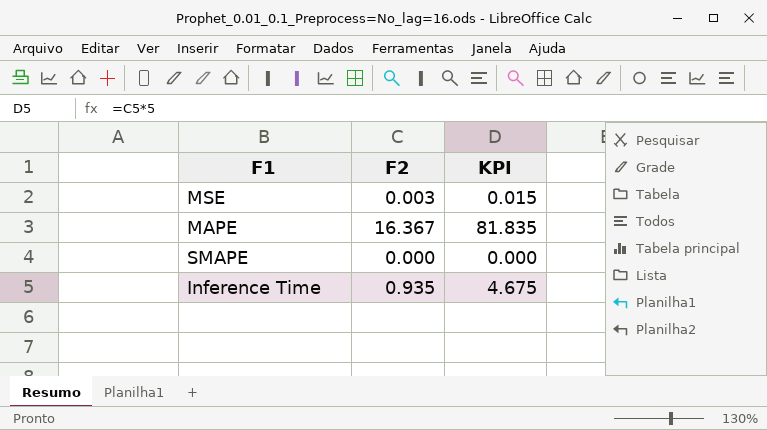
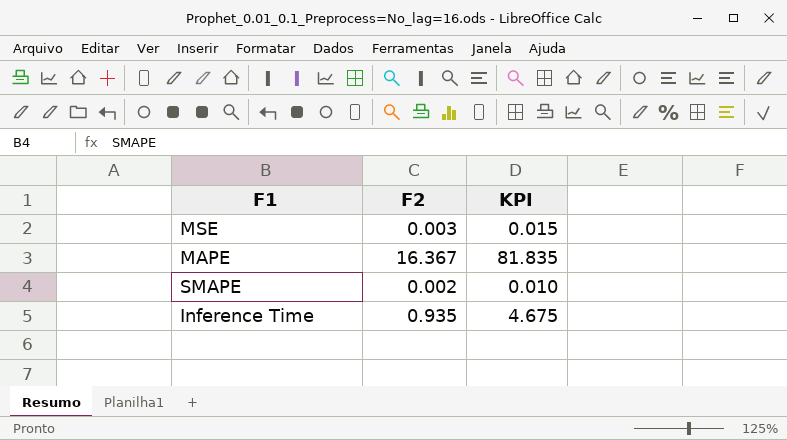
SMAPE | F2: 0.000 -> 0.002
SMAPE | KPI: 0.000 -> 0.010

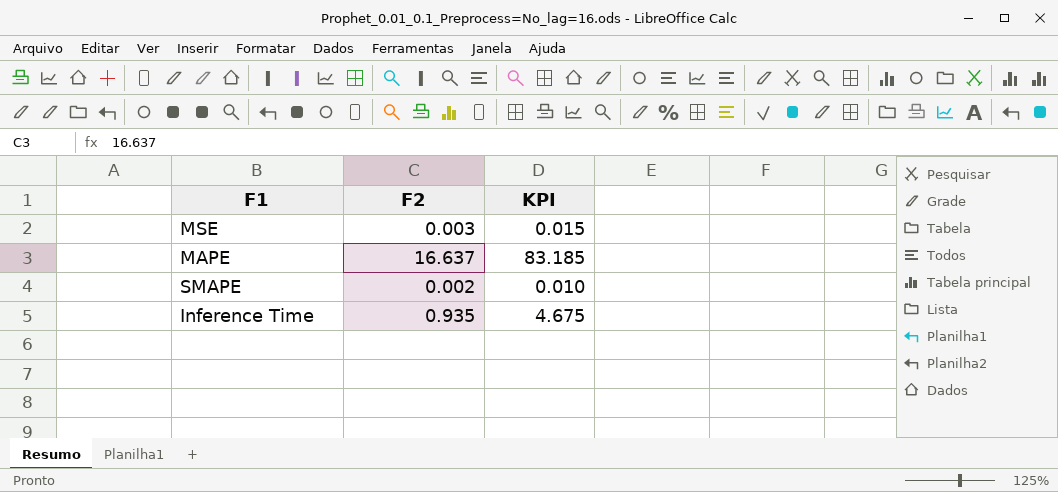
MAPE | F2: 16.367 -> 16.637
MAPE | KPI: 81.835 -> 83.185

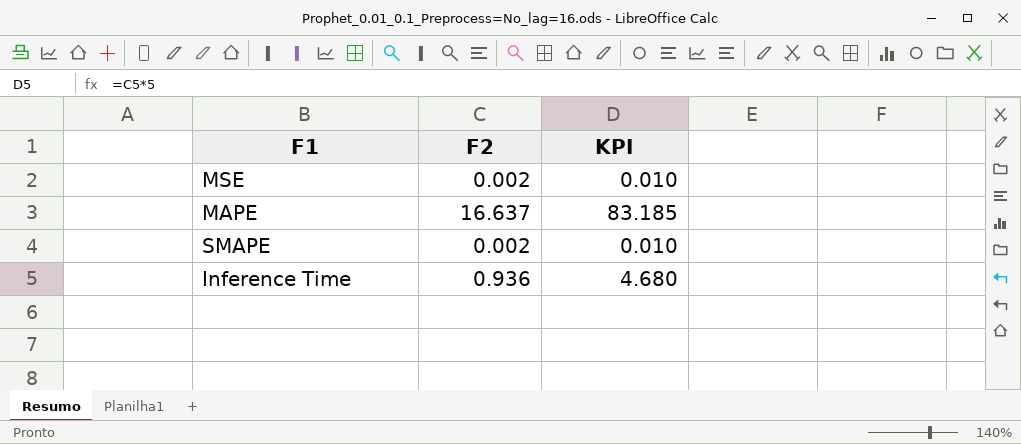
MSE | F2: 0.003 -> 0.002
MSE | KPI: 0.015 -> 0.010
Inference Time | F2: 0.935 -> 0.936
Inference Time | KPI: 4.675 -> 4.680

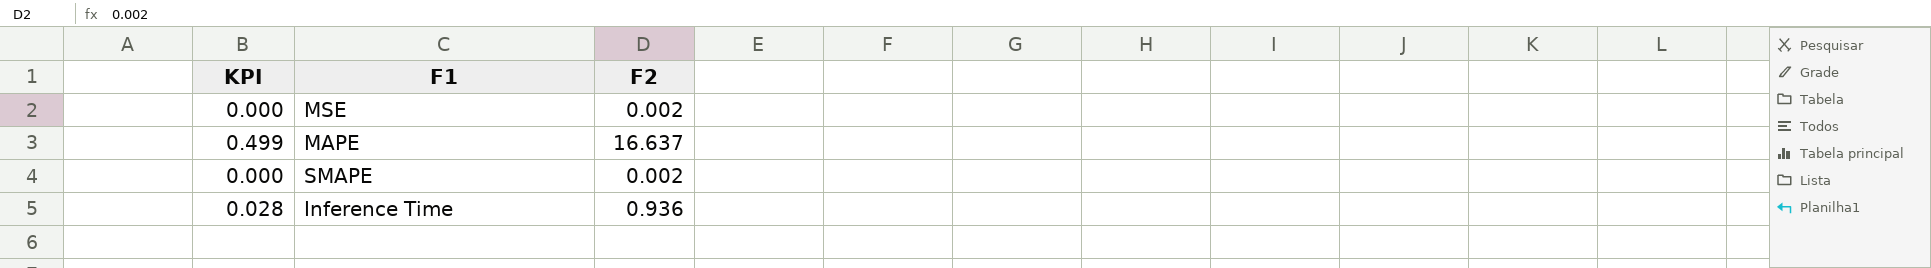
column KPI | formula: [F2] * 5 -> [F2] * 0.03
column KPI | position: 3 -> 1

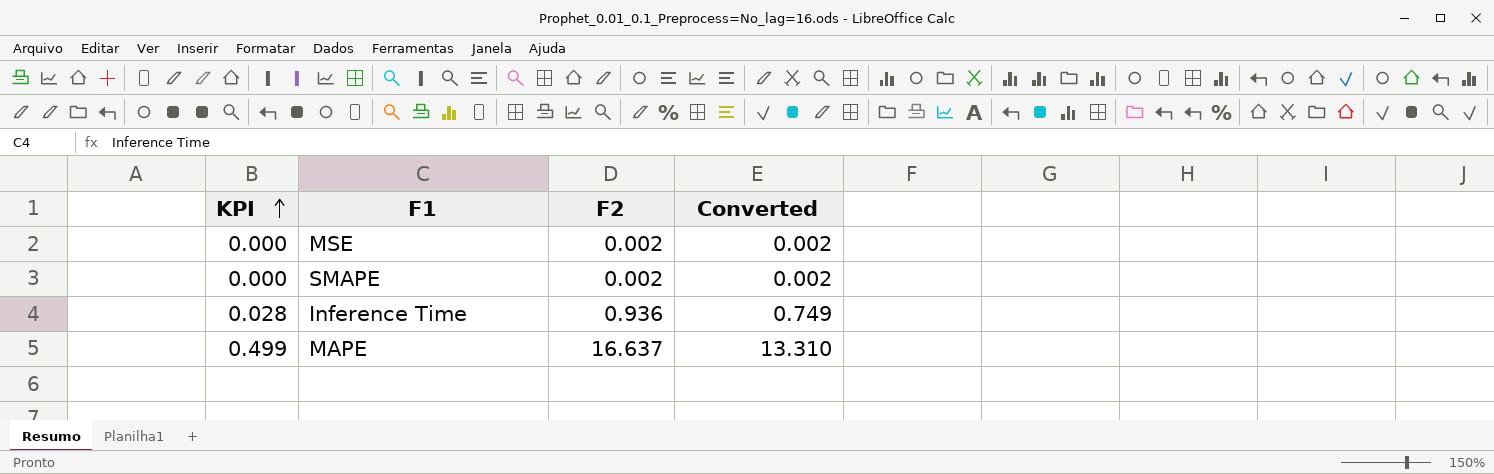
row order: none -> KPI ascending
column Converted | formula: none -> [F2] * 0.8

